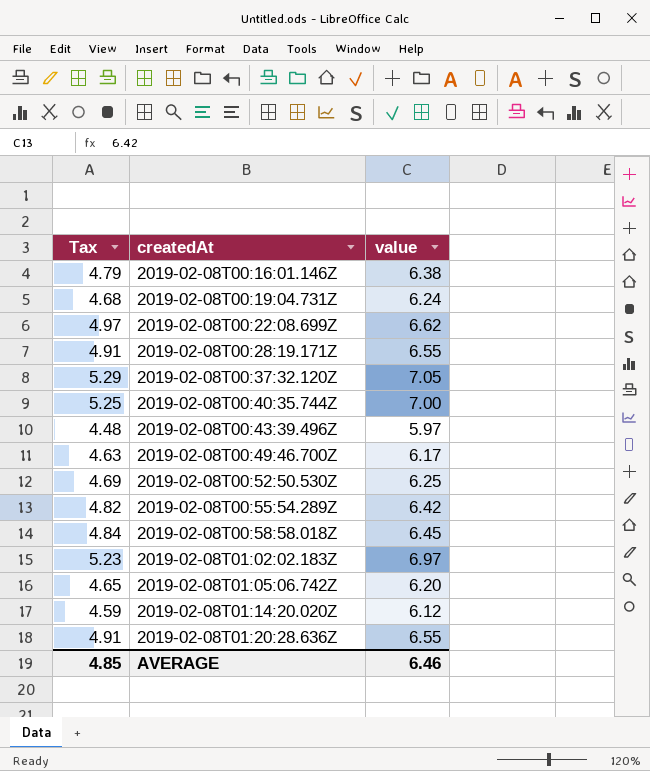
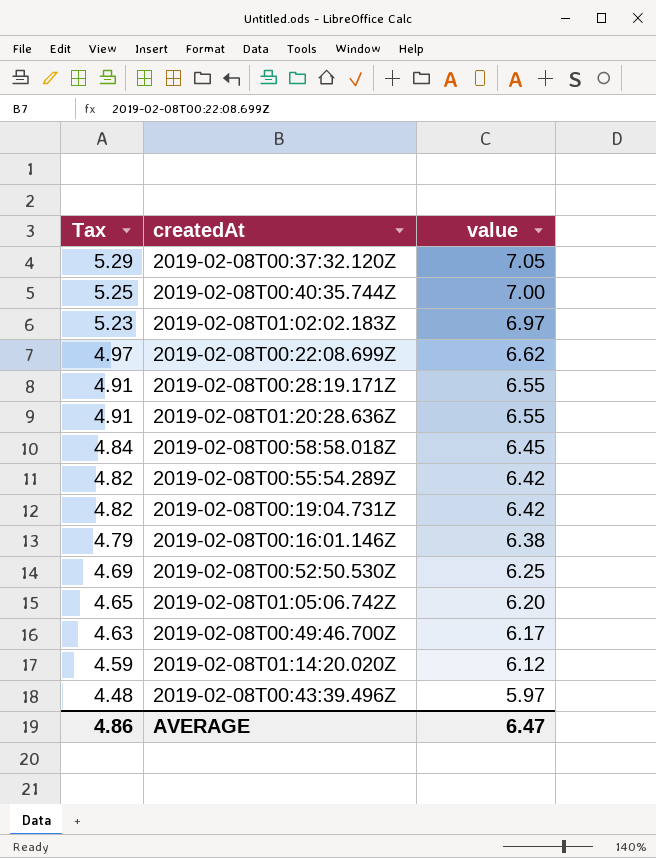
row order: createdAt ascending -> Tax descending
2019-02-08T00:19:04.731Z | Tax: 4.68 -> 4.82
2019-02-08T00:19:04.731Z | value: 6.24 -> 6.42
AVERAGE | Tax: 4.85 -> 4.86
AVERAGE | value: 6.46 -> 6.47

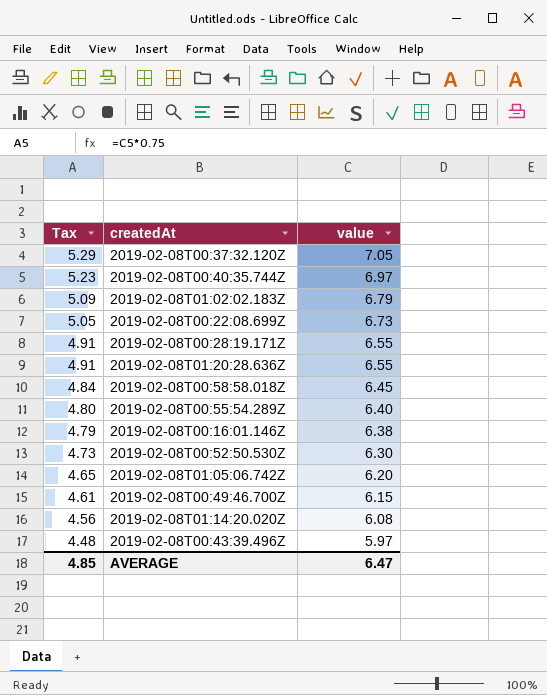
row 2019-02-08T00:19:04.731Z: 4.82 | 6.42 -> none
2019-02-08T00:40:35.744Z | Tax: 5.25 -> 5.23
2019-02-08T00:40:35.744Z | value: 7.00 -> 6.97
2019-02-08T01:02:02.183Z | Tax: 5.23 -> 5.09
2019-02-08T01:02:02.183Z | value: 6.97 -> 6.79
2019-02-08T00:22:08.699Z | Tax: 4.97 -> 5.05
2019-02-08T00:22:08.699Z | value: 6.62 -> 6.73
2019-02-08T00:55:54.289Z | Tax: 4.82 -> 4.80
2019-02-08T00:55:54.289Z | value: 6.42 -> 6.40
2019-02-08T00:52:50.530Z | Tax: 4.69 -> 4.73
2019-02-08T00:52:50.530Z | value: 6.25 -> 6.30
2019-02-08T00:49:46.700Z | Tax: 4.63 -> 4.61
2019-02-08T00:49:46.700Z | value: 6.17 -> 6.15
2019-02-08T01:14:20.020Z | Tax: 4.59 -> 4.56
2019-02-08T01:14:20.020Z | value: 6.12 -> 6.08
AVERAGE | Tax: 4.86 -> 4.85

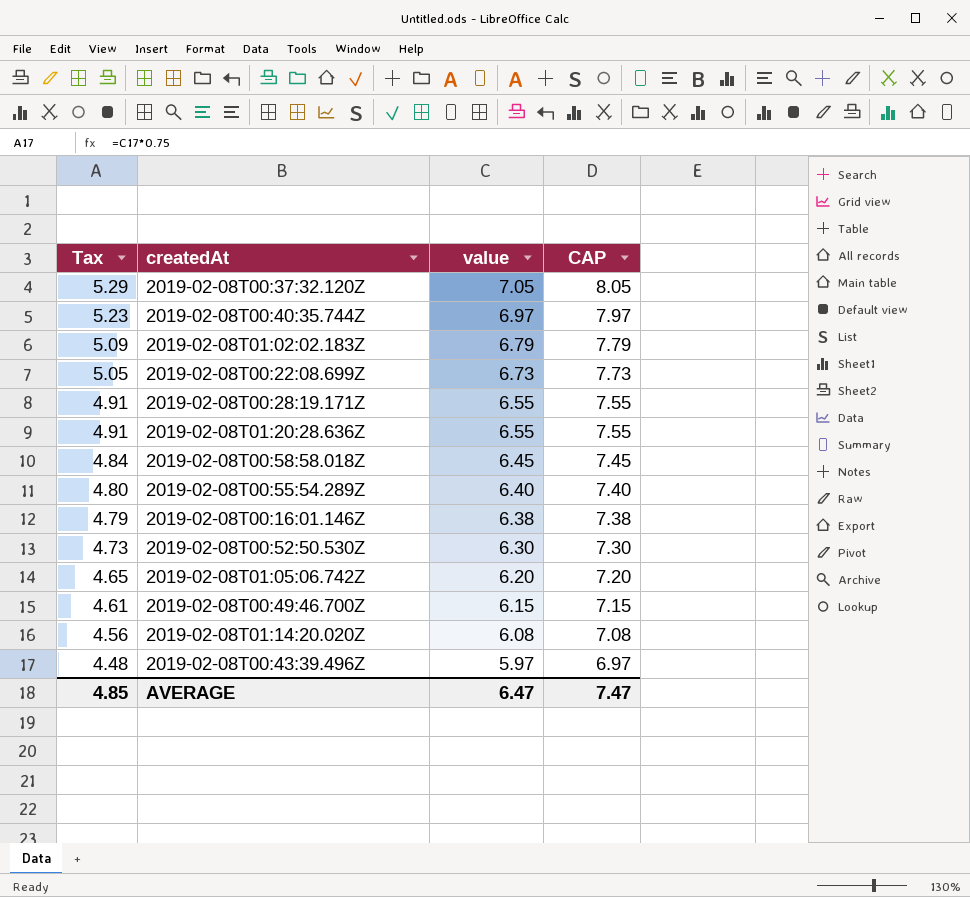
column CAP | formula: none -> [value] + 1

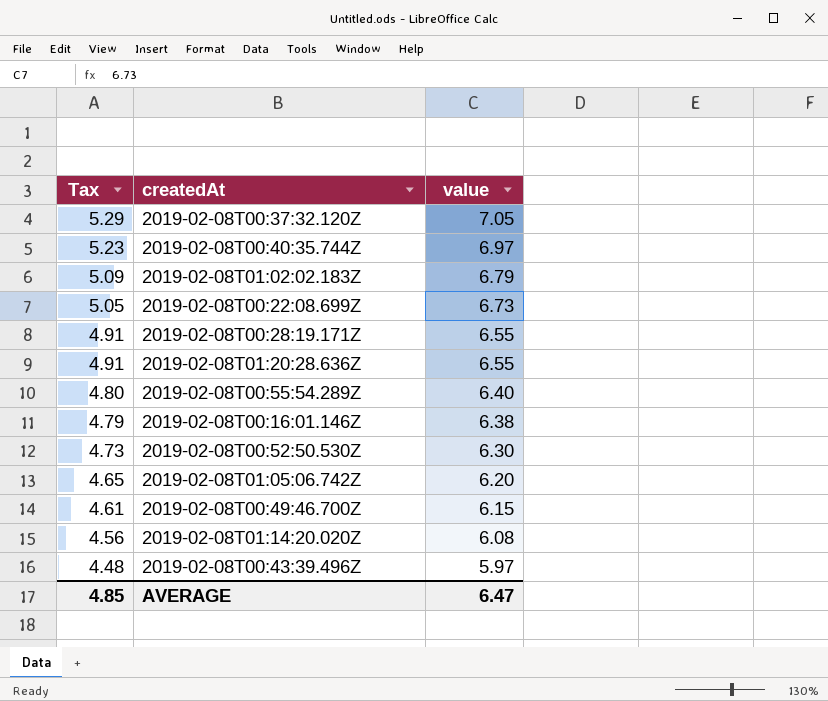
column CAP | formula: [value] + 1 -> none
row 2019-02-08T00:58:58.018Z: 4.84 | 6.45 | 7.45 -> none

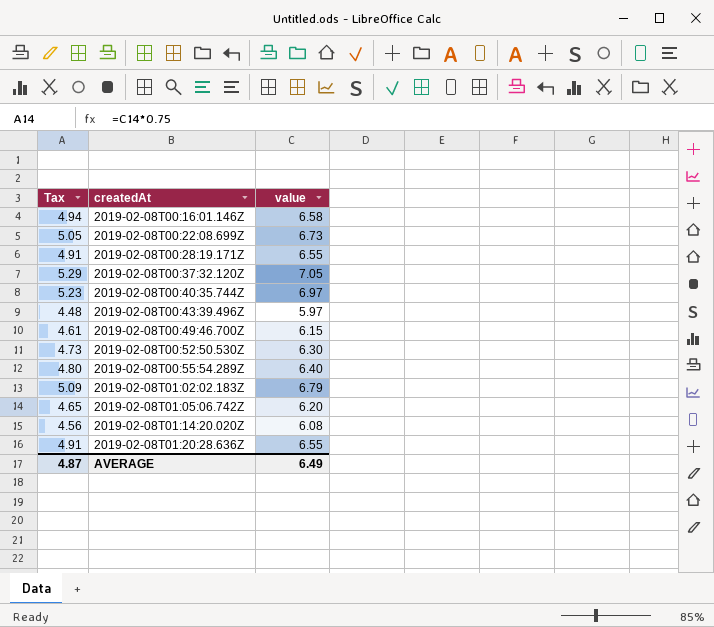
row order: Tax descending -> createdAt ascending
2019-02-08T00:16:01.146Z | Tax: 4.79 -> 4.94
2019-02-08T00:16:01.146Z | value: 6.38 -> 6.58
AVERAGE | Tax: 4.85 -> 4.87
AVERAGE | value: 6.47 -> 6.49

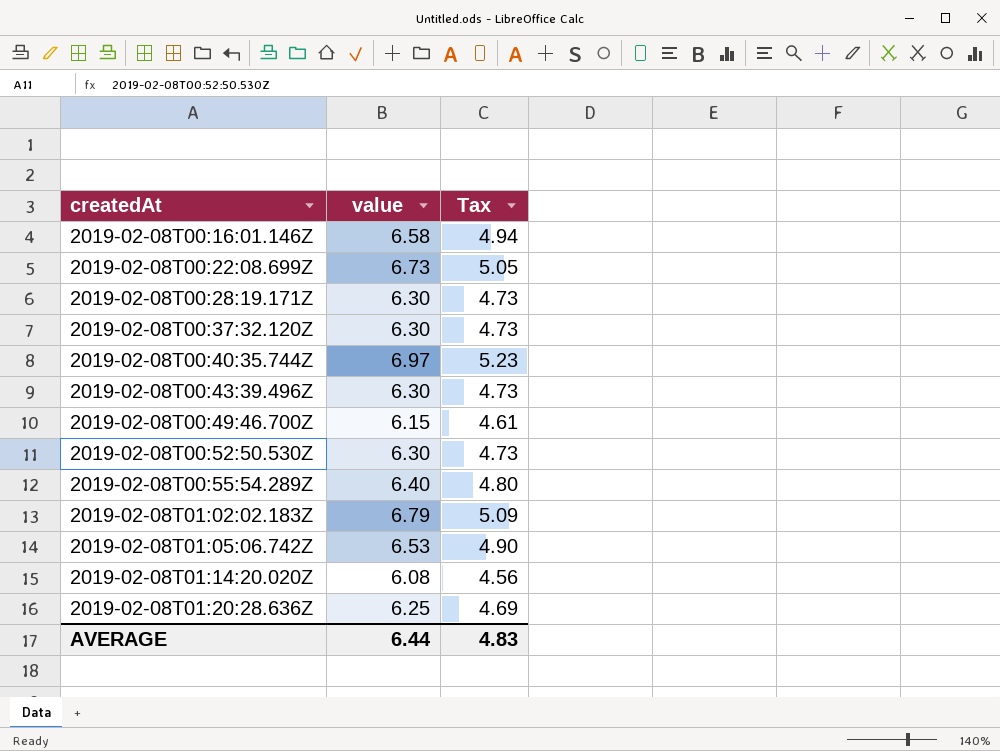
column Tax | position: 1 -> 3
2019-02-08T00:28:19.171Z | value: 6.55 -> 6.30
2019-02-08T00:28:19.171Z | Tax: 4.91 -> 4.73
2019-02-08T00:37:32.120Z | value: 7.05 -> 6.30
2019-02-08T00:37:32.120Z | Tax: 5.29 -> 4.73
2019-02-08T00:43:39.496Z | value: 5.97 -> 6.30
2019-02-08T00:43:39.496Z | Tax: 4.48 -> 4.73
2019-02-08T01:05:06.742Z | value: 6.20 -> 6.53
2019-02-08T01:05:06.742Z | Tax: 4.65 -> 4.90
2019-02-08T01:20:28.636Z | value: 6.55 -> 6.25
2019-02-08T01:20:28.636Z | Tax: 4.91 -> 4.69
AVERAGE | value: 6.49 -> 6.44
AVERAGE | Tax: 4.87 -> 4.83

